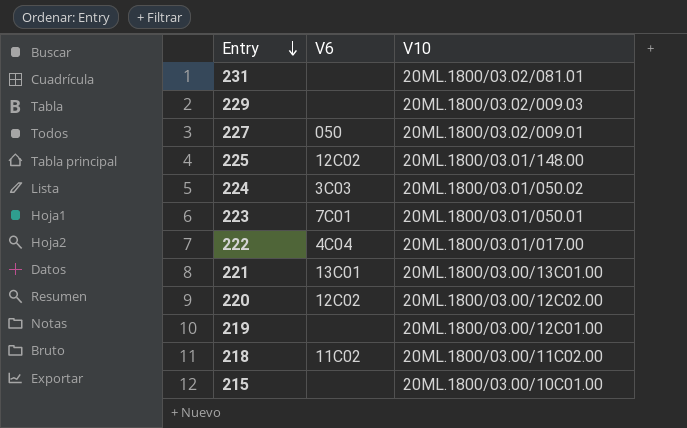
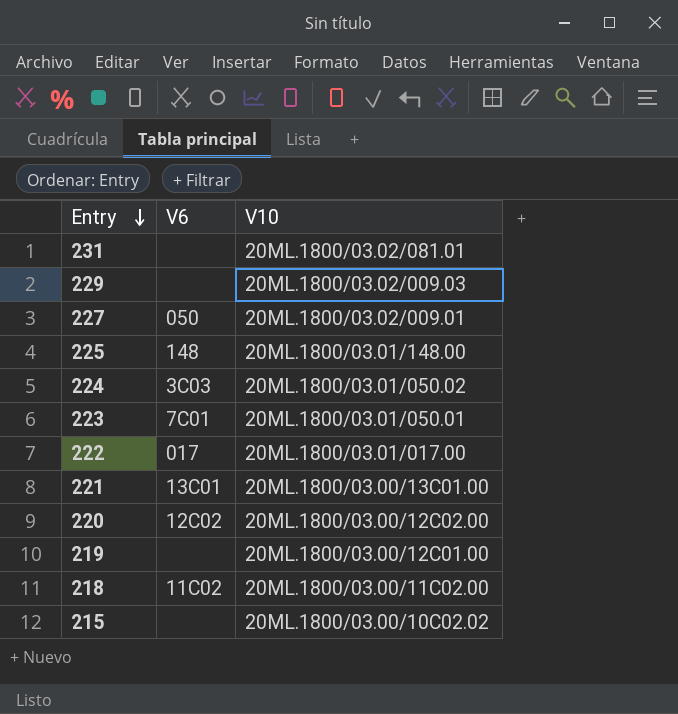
225 | V6: 12C02 -> 148
222 | V6: 4C04 -> 017
215 | V10: 20ML.1800/03.00/10C01.00 -> 20ML.1800/03.00/10C02.02

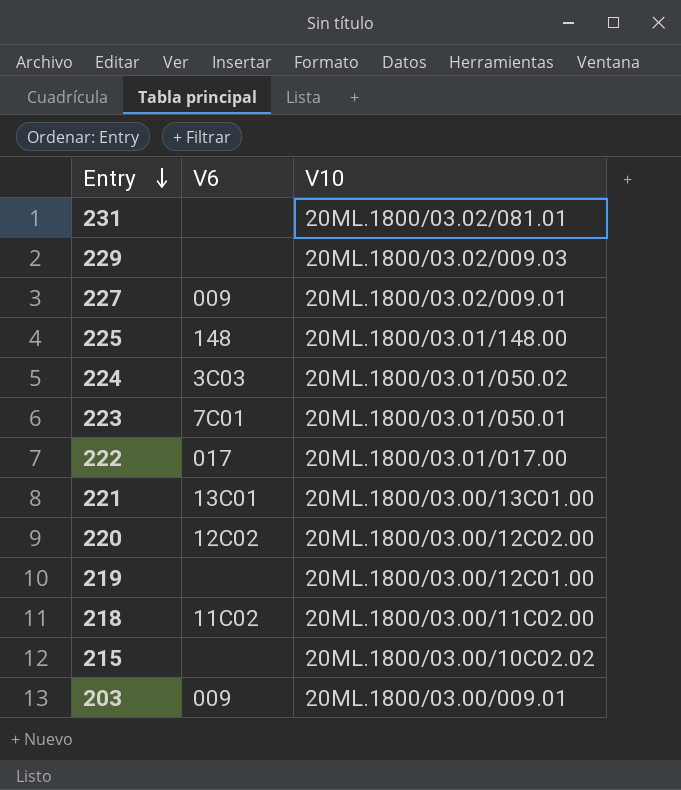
227 | V6: 050 -> 009
row 203: none -> 009 | 20ML.1800/03.00/009.01

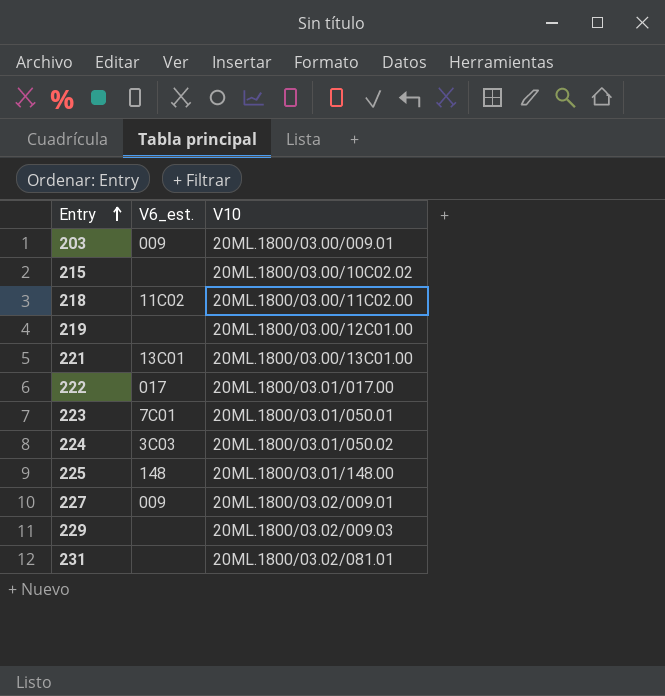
row order: Entry descending -> Entry ascending
column name: V6 -> V6_est.
row 220: 12C02 | 20ML.1800/03.00/12C02.00 -> none

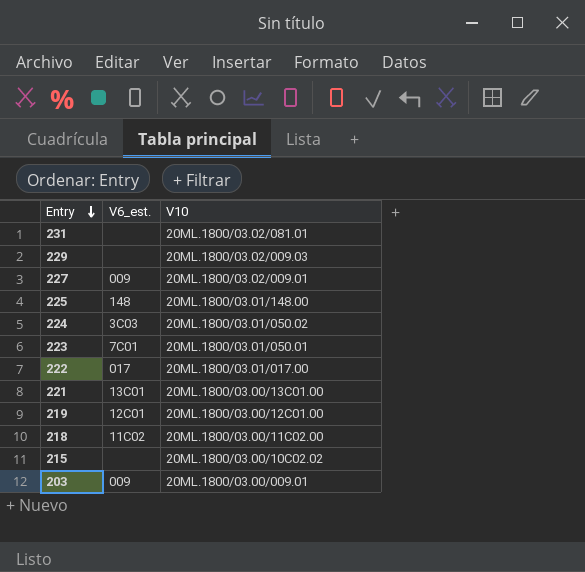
row order: Entry ascending -> Entry descending
219 | V6_est.: none -> 12C01

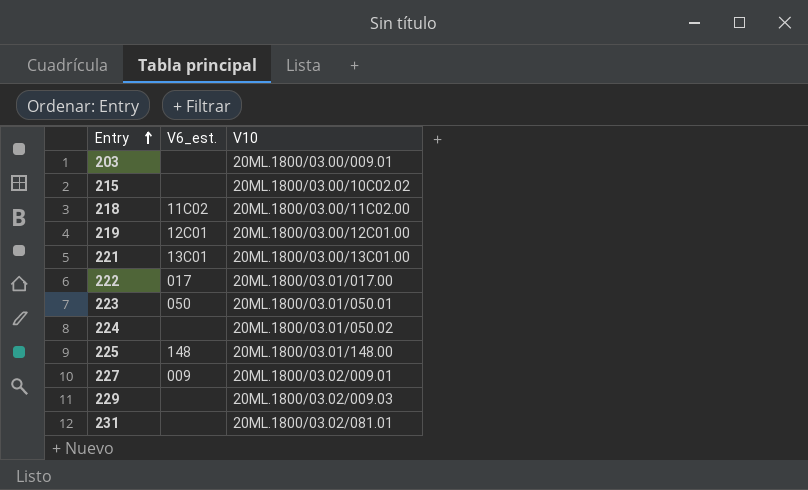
row order: Entry descending -> Entry ascending
203 | V6_est.: 009 -> none
223 | V6_est.: 7C01 -> 050
224 | V6_est.: 3C03 -> none

